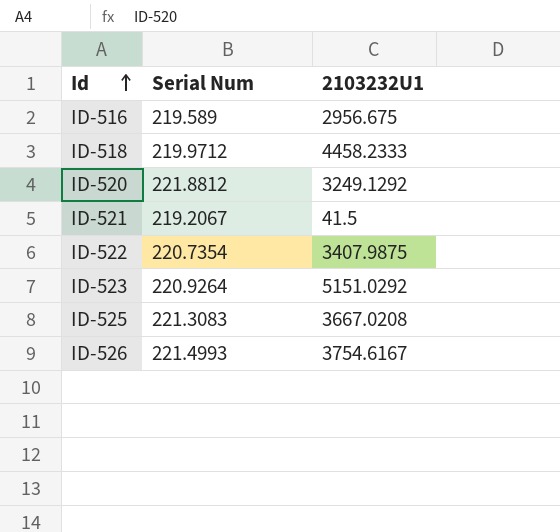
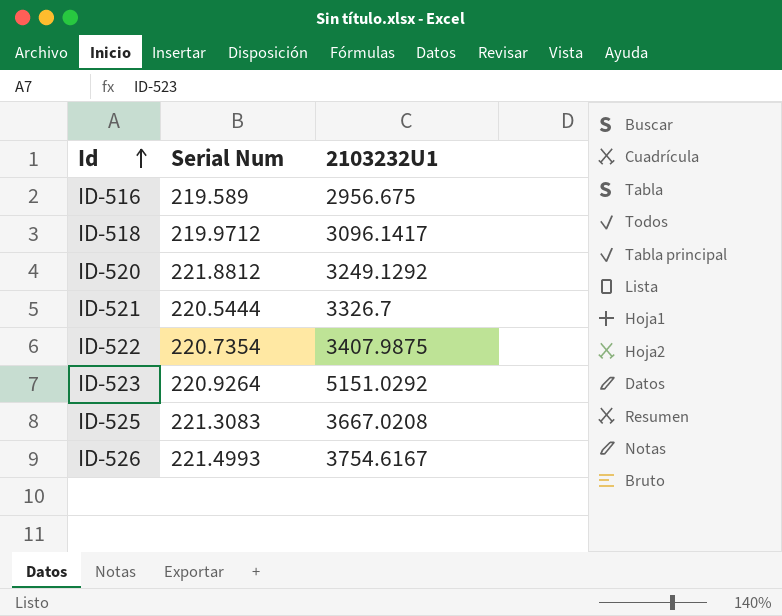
ID-518 | 2103232U1: 4458.2333 -> 3096.1417
ID-521 | Serial Num: 219.2067 -> 220.5444
ID-521 | 2103232U1: 41.5 -> 3326.7

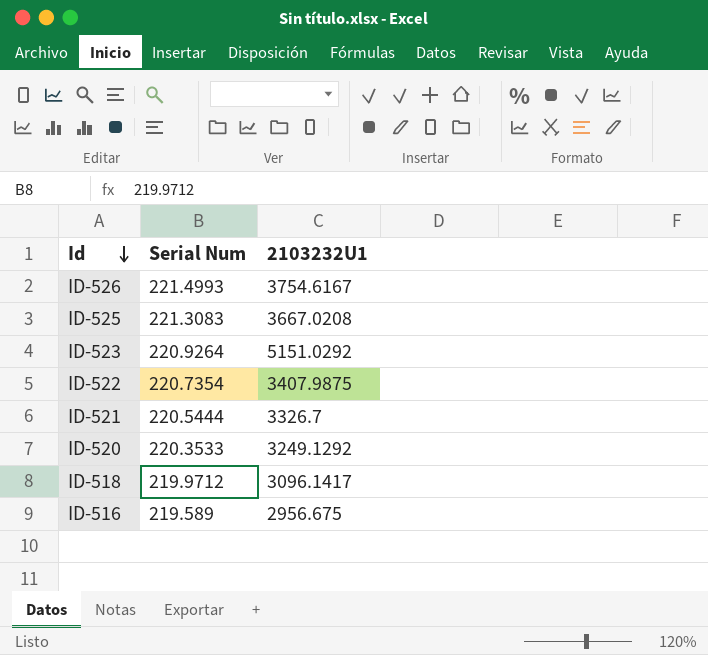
row order: Id ascending -> Id descending
ID-520 | Serial Num: 221.8812 -> 220.3533

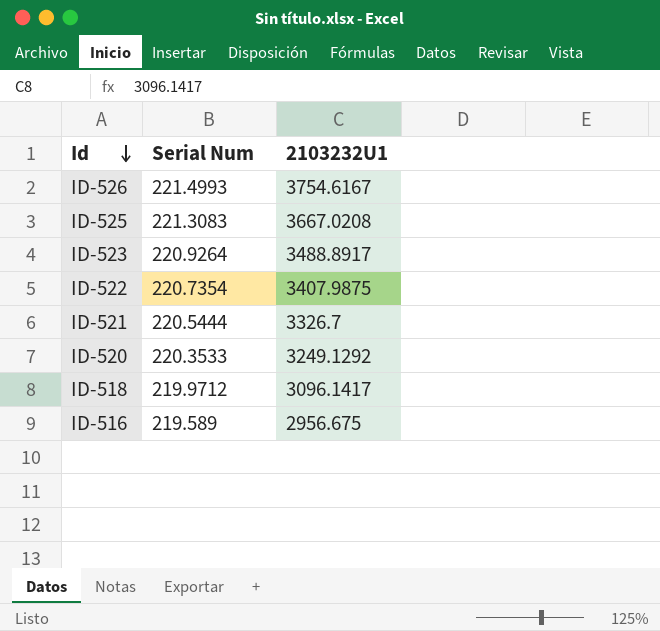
ID-523 | 2103232U1: 5151.0292 -> 3488.8917

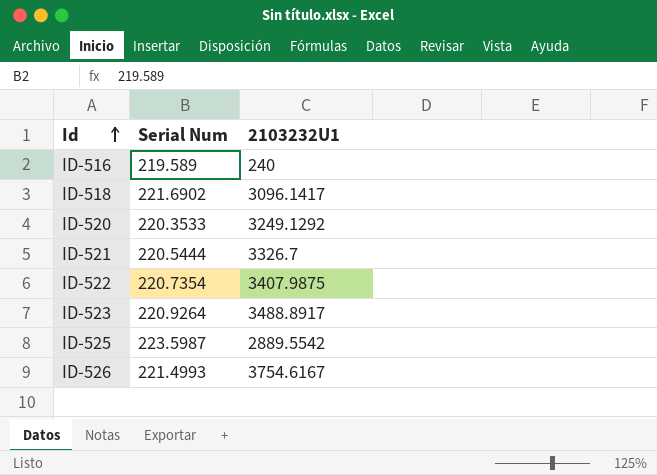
row order: Id descending -> Id ascending
ID-516 | 2103232U1: 2956.675 -> 240
ID-518 | Serial Num: 219.9712 -> 221.6902
ID-525 | Serial Num: 221.3083 -> 223.5987
ID-525 | 2103232U1: 3667.0208 -> 2889.5542

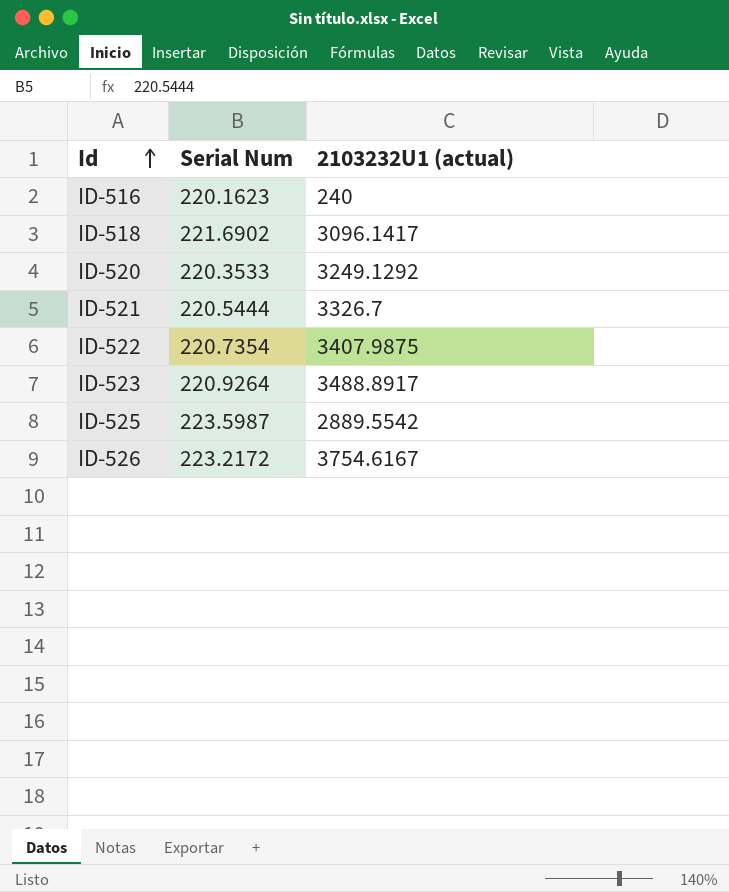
column name: 2103232U1 -> 2103232U1 (actual)
ID-516 | Serial Num: 219.589 -> 220.1623
ID-526 | Serial Num: 221.4993 -> 223.2172

